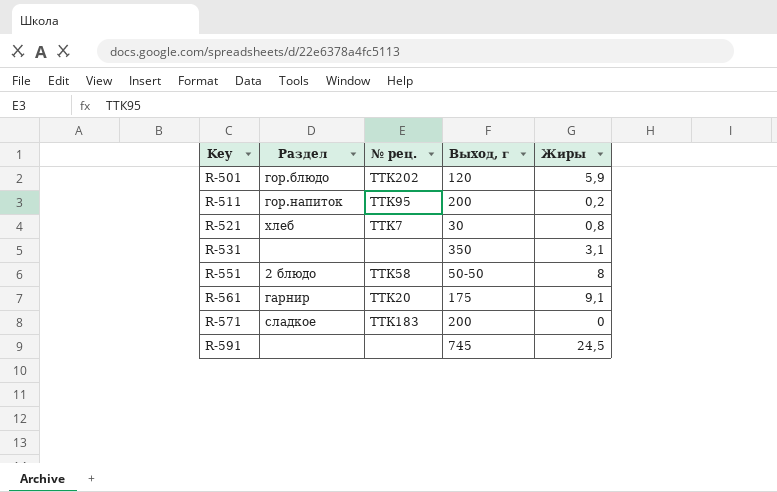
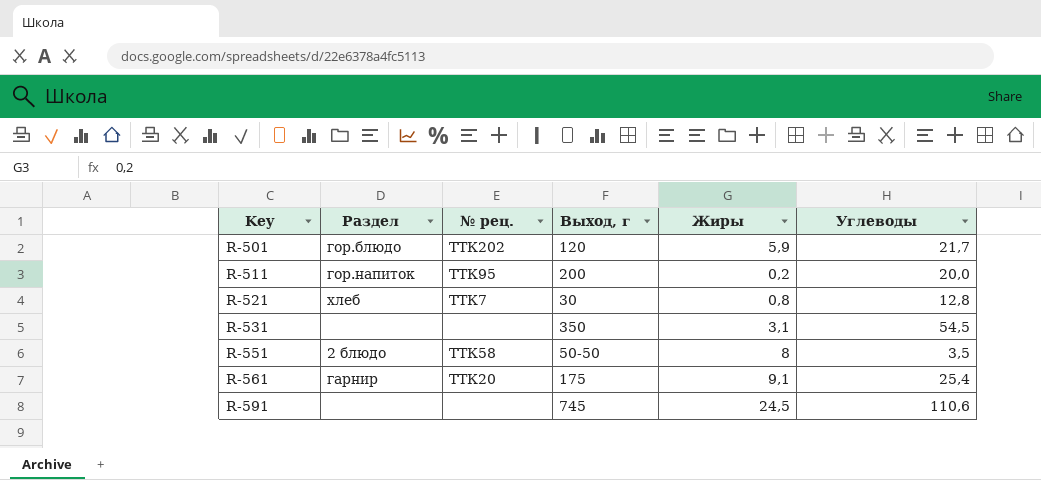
column Углеводы | position: none -> 6
row R-571: сладкое | ТТК183 | 200 | 0 -> none

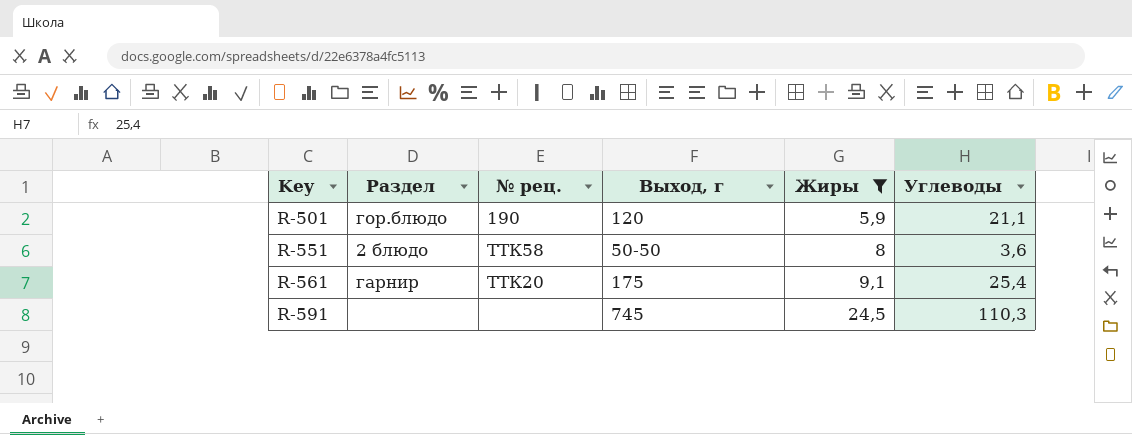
filter: none -> Жиры >= 5,9
R-501 | № рец.: ТТК202 -> 190
R-501 | Углеводы: 21,7 -> 21,1
R-551 | Углеводы: 3,5 -> 3,6
R-591 | Углеводы: 110,6 -> 110,3

